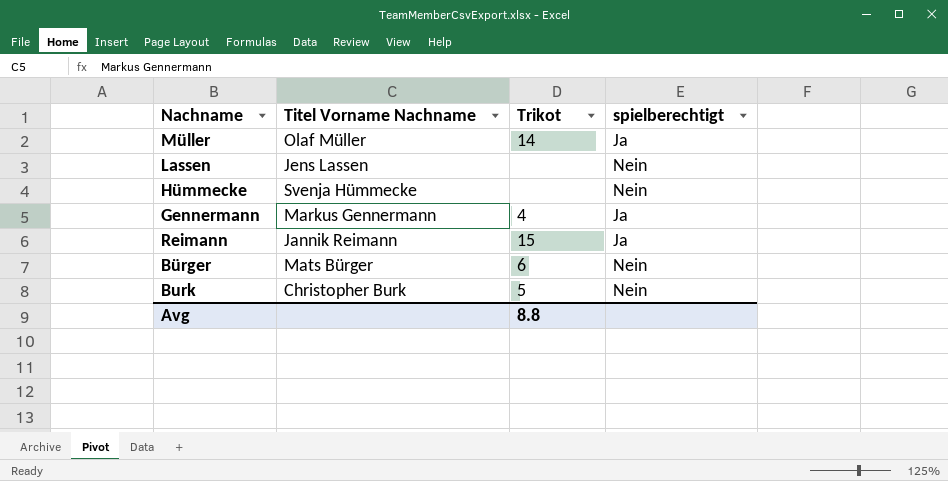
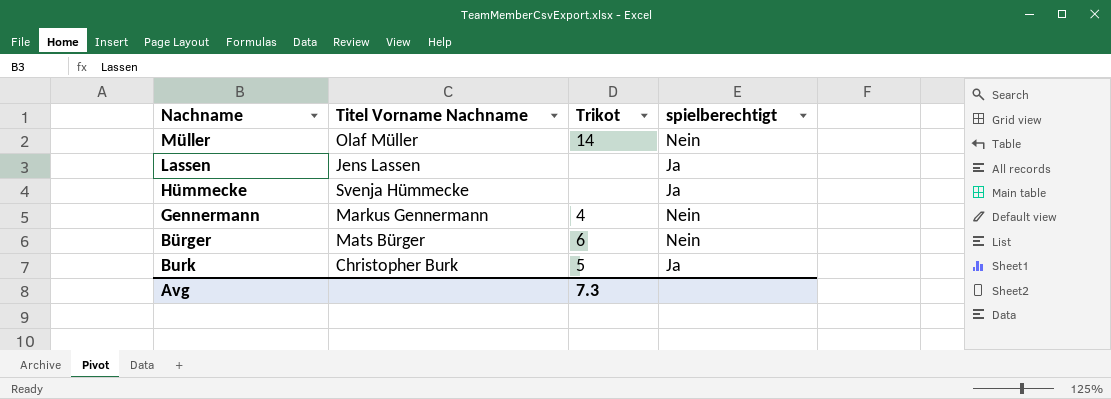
row Reimann: Jannik Reimann | 15 | Ja -> none
Müller | spielberechtigt: Ja -> Nein
Lassen | spielberechtigt: Nein -> Ja
Hümmecke | spielberechtigt: Nein -> Ja
Gennermann | spielberechtigt: Ja -> Nein
Burk | spielberechtigt: Nein -> Ja
Avg | Trikot: 8.8 -> 7.3

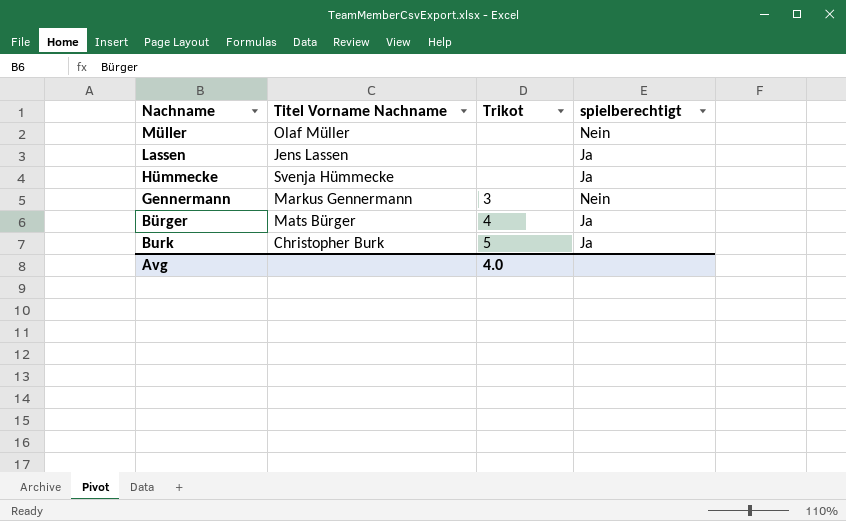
Müller | Trikot: 14 -> none
Gennermann | Trikot: 4 -> 3
Bürger | Trikot: 6 -> 4
Bürger | spielberechtigt: Nein -> Ja
Avg | Trikot: 7.3 -> 4.0

